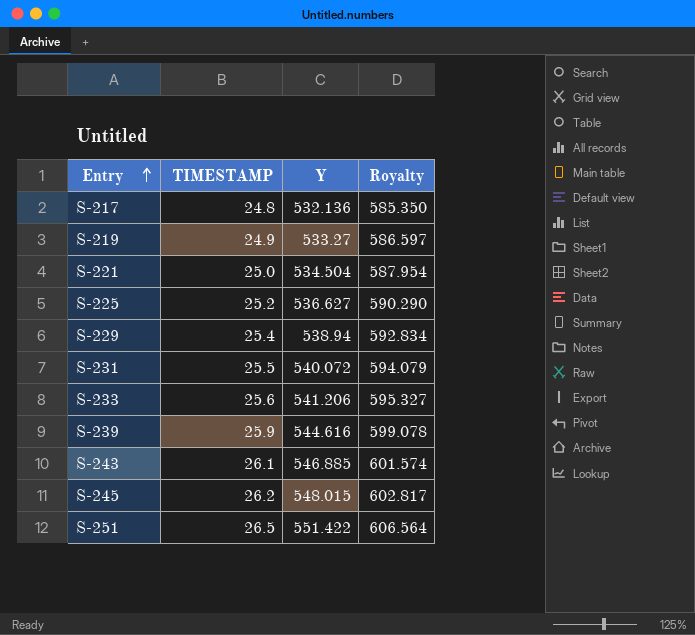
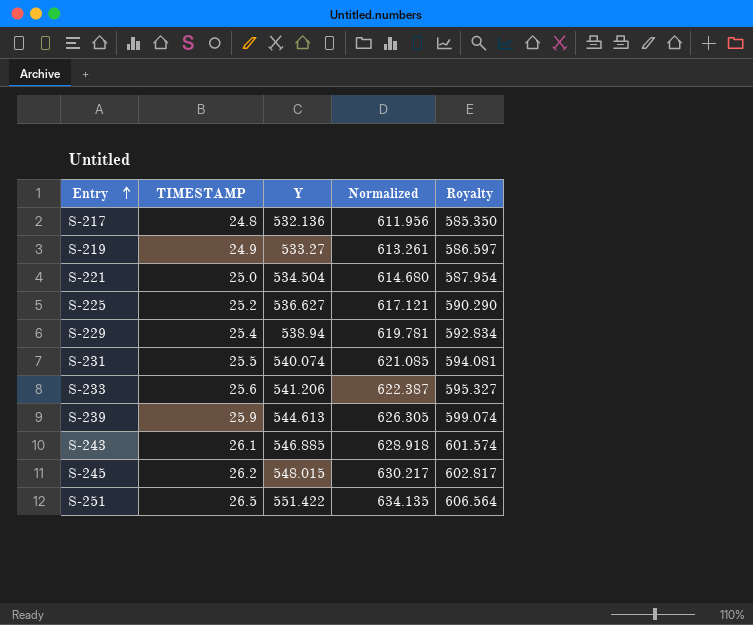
column Normalized | formula: none -> [Y] * 1.15
S-231 | Y: 540.072 -> 540.074
S-231 | Royalty: 594.079 -> 594.081
S-239 | Y: 544.616 -> 544.613
S-239 | Royalty: 599.078 -> 599.074

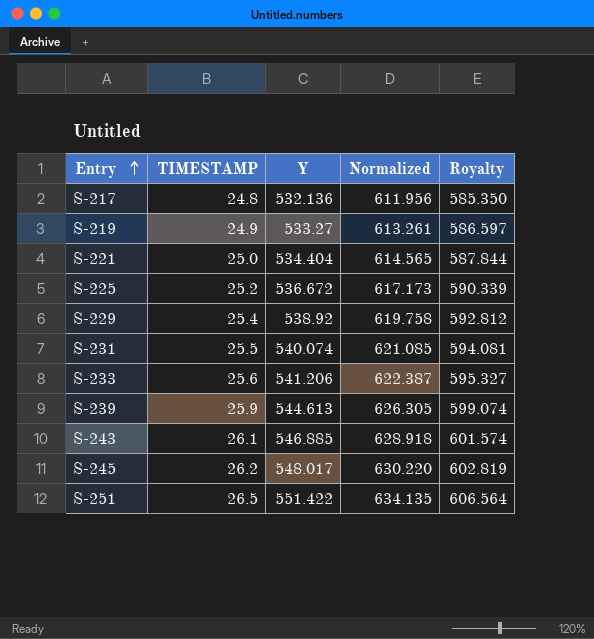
S-221 | Y: 534.504 -> 534.404
S-221 | Normalized: 614.680 -> 614.565
S-221 | Royalty: 587.954 -> 587.844
S-225 | Y: 536.627 -> 536.672
S-225 | Normalized: 617.121 -> 617.173
S-225 | Royalty: 590.290 -> 590.339
S-229 | Y: 538.94 -> 538.92
S-229 | Normalized: 619.781 -> 619.758
S-229 | Royalty: 592.834 -> 592.812
S-245 | Y: 548.015 -> 548.017
S-245 | Normalized: 630.217 -> 630.220
S-245 | Royalty: 602.817 -> 602.819

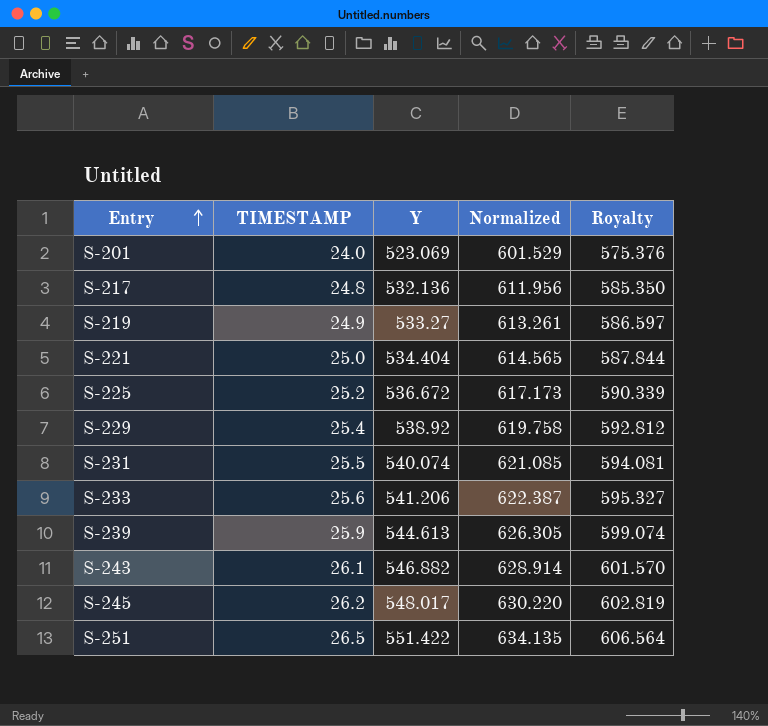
row S-201: none -> 24.0 | 523.069 | 601.529 | 575.376
S-243 | Y: 546.885 -> 546.882
S-243 | Normalized: 628.918 -> 628.914
S-243 | Royalty: 601.574 -> 601.570

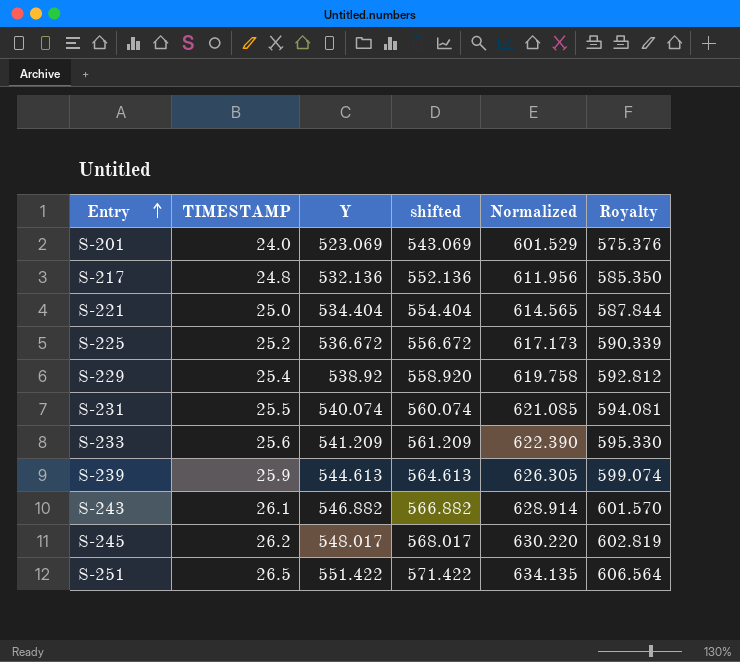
column shifted | formula: none -> [Y] + 20
row S-219: 24.9 | 533.27 | 613.261 | 586.597 -> none
S-233 | Y: 541.206 -> 541.209
S-233 | Normalized: 622.387 -> 622.390
S-233 | Royalty: 595.327 -> 595.330

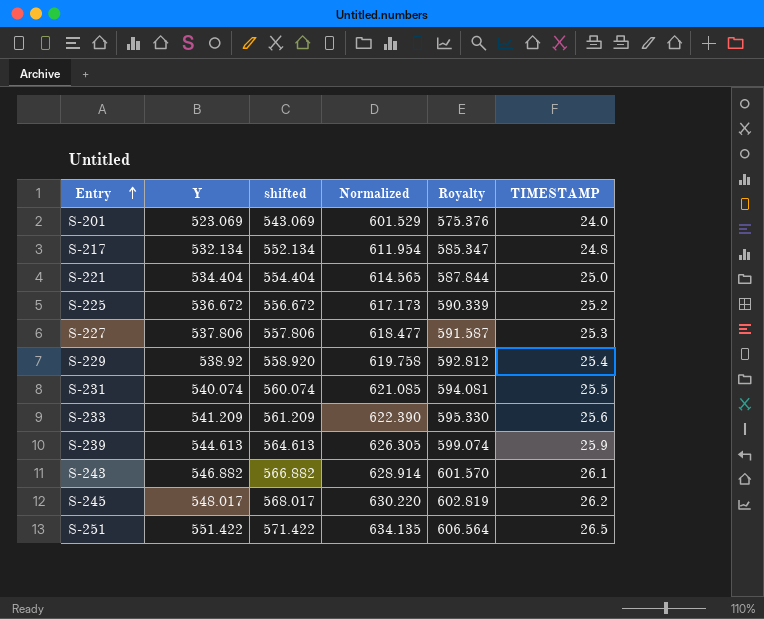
column TIMESTAMP | position: 2 -> 6
S-217 | Y: 532.136 -> 532.134
S-217 | shifted: 552.136 -> 552.134
S-217 | Normalized: 611.956 -> 611.954
S-217 | Royalty: 585.350 -> 585.347
row S-227: none -> 537.806 | 557.806 | 618.477 | 591.587 | 25.3

